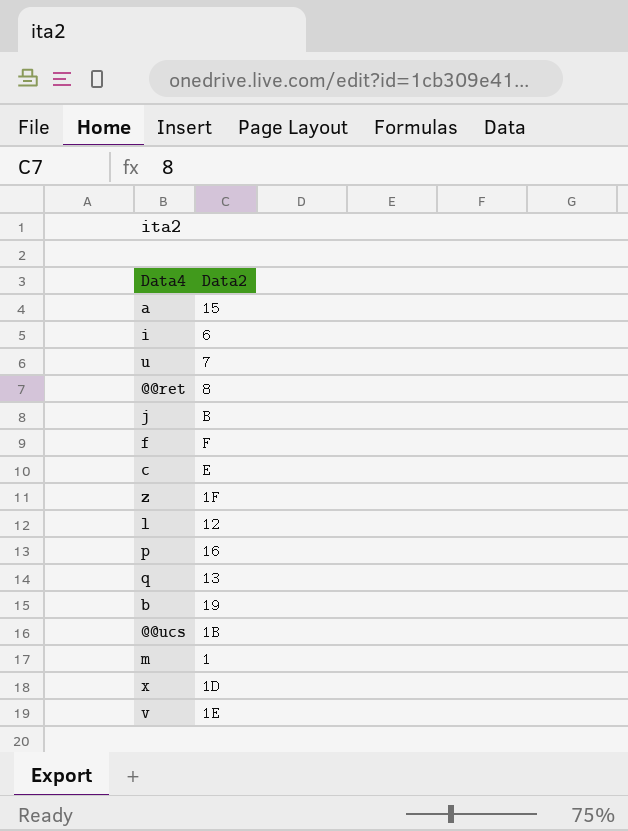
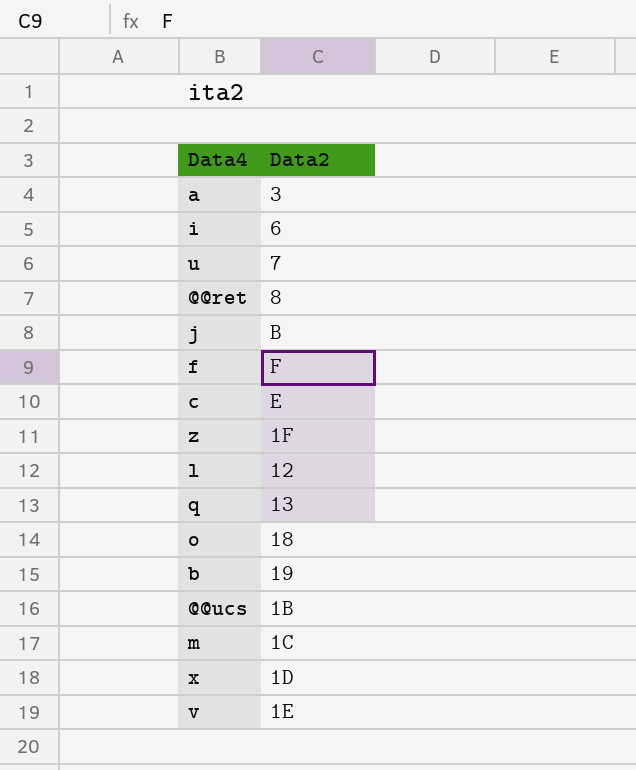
row p: 16 -> none
a | Data2: 15 -> 3
row o: none -> 18
m | Data2: 1 -> 1C

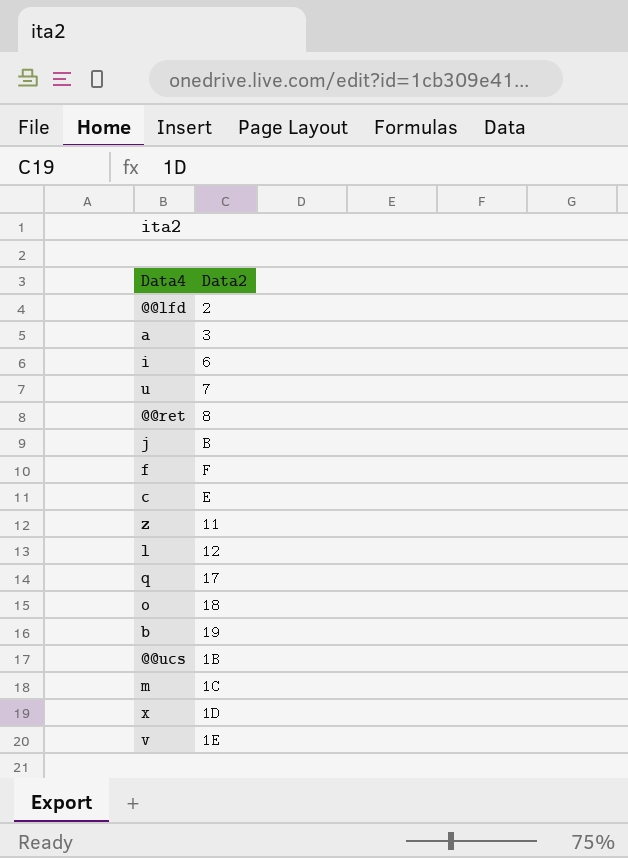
row @@lfd: none -> 2
z | Data2: 1F -> 11
q | Data2: 13 -> 17

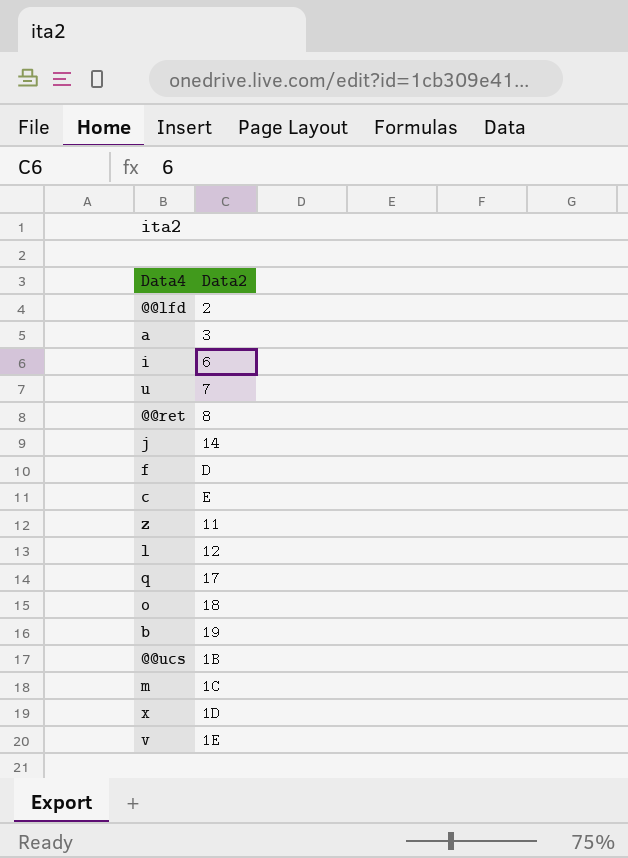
j | Data2: B -> 14
f | Data2: F -> D

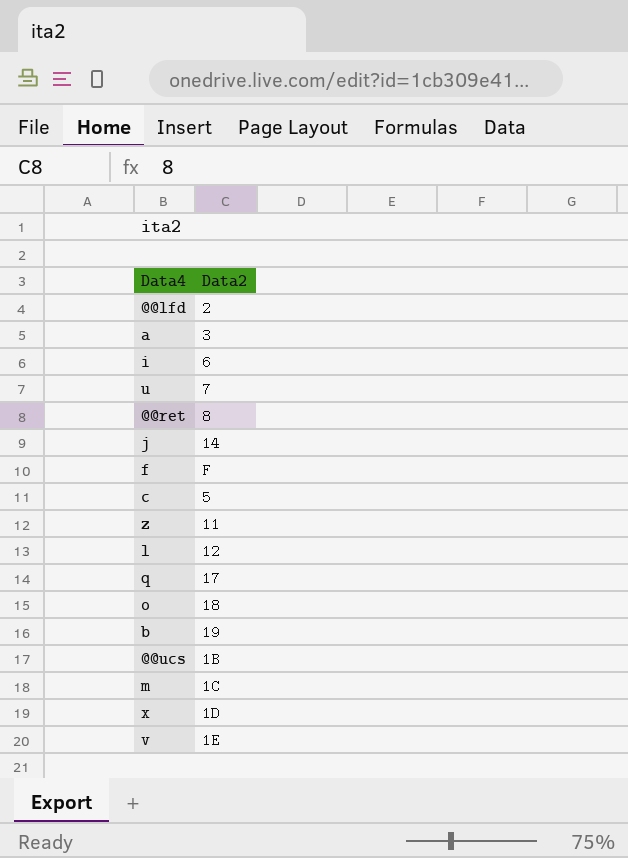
f | Data2: D -> F
c | Data2: E -> 5

